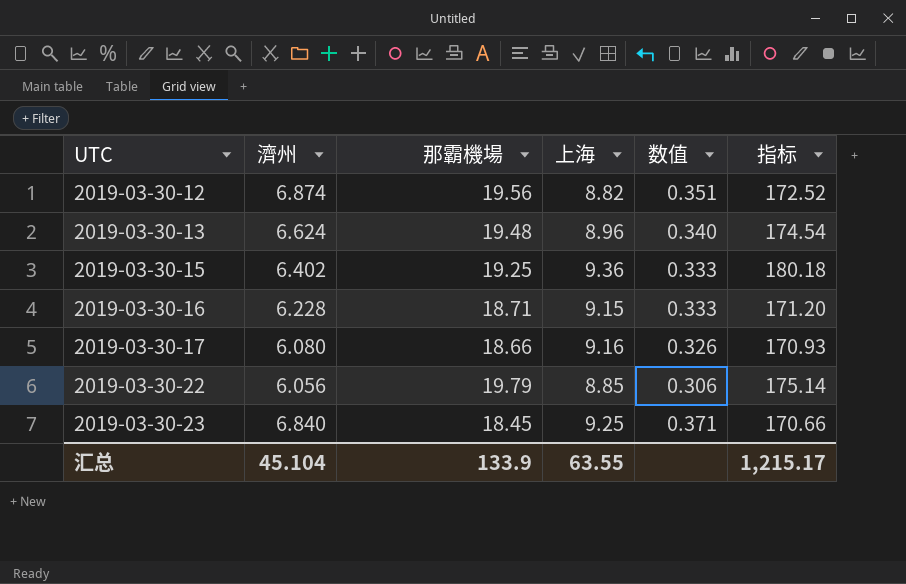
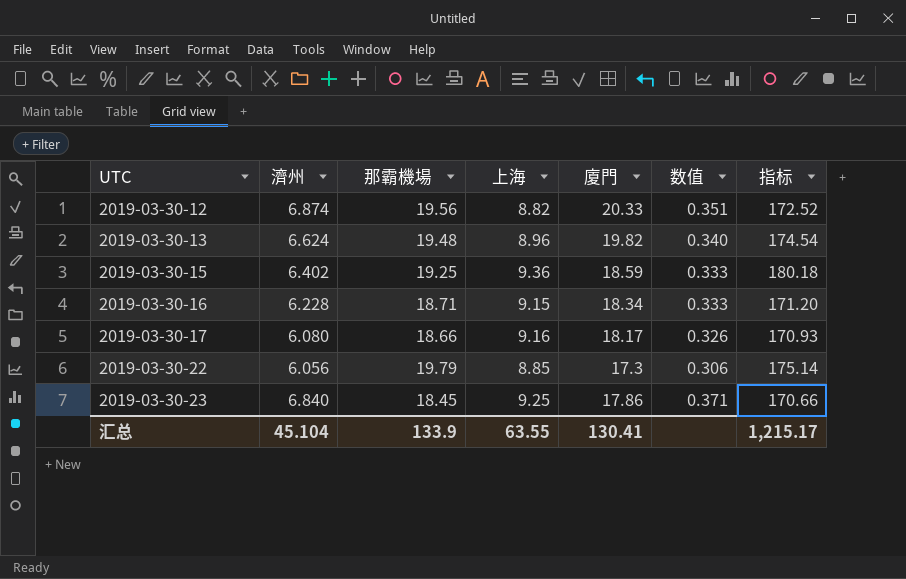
column 廈門 | position: none -> 5

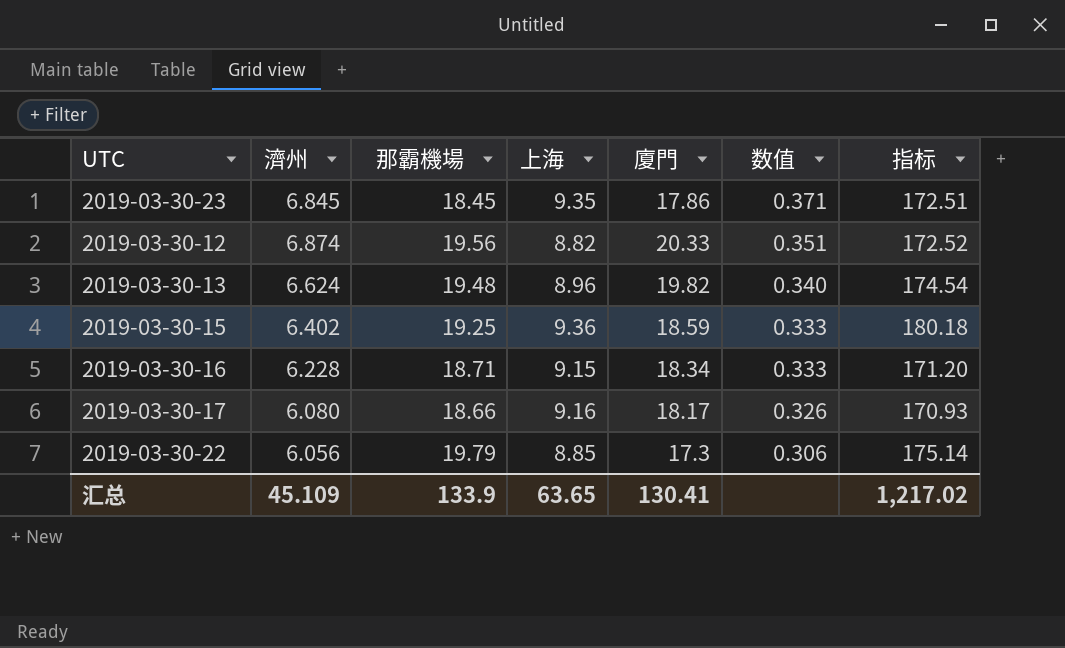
row order: UTC ascending -> 数值 descending
2019-03-30-23 | 濟州: 6.840 -> 6.845
2019-03-30-23 | 上海: 9.25 -> 9.35
2019-03-30-23 | 指标: 170.66 -> 172.51
汇总 | 濟州: 45.104 -> 45.109
汇总 | 上海: 63.55 -> 63.65
汇总 | 指标: 1,215.17 -> 1,217.02

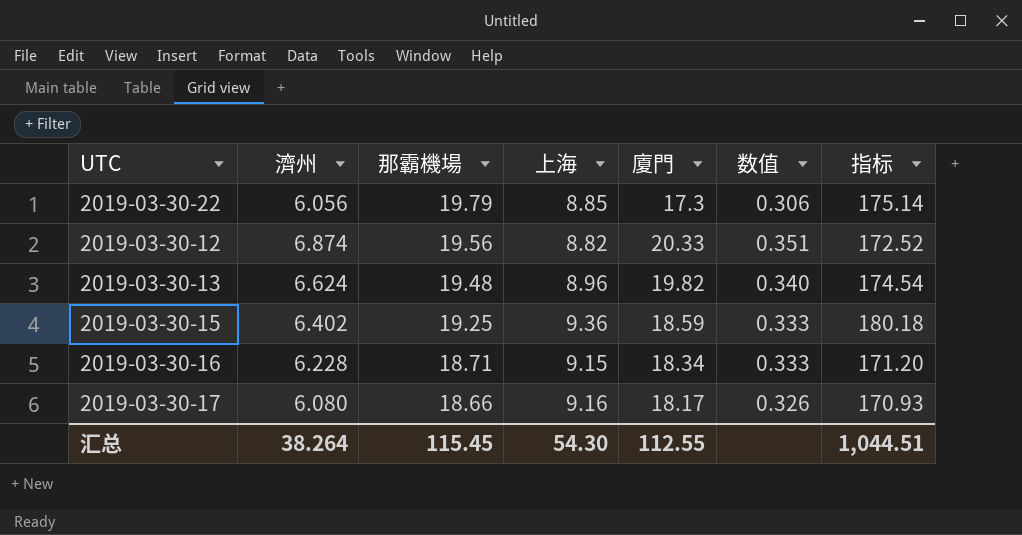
row order: 数值 descending -> 那霸機場 descending
row 2019-03-30-23: 6.845 | 18.45 | 9.35 | 17.86 | 0.371 | 172.51 -> none
汇总 | 濟州: 45.109 -> 38.264
汇总 | 那霸機場: 133.9 -> 115.45
汇总 | 上海: 63.65 -> 54.30
汇总 | 廈門: 130.41 -> 112.55
汇总 | 指标: 1,217.02 -> 1,044.51

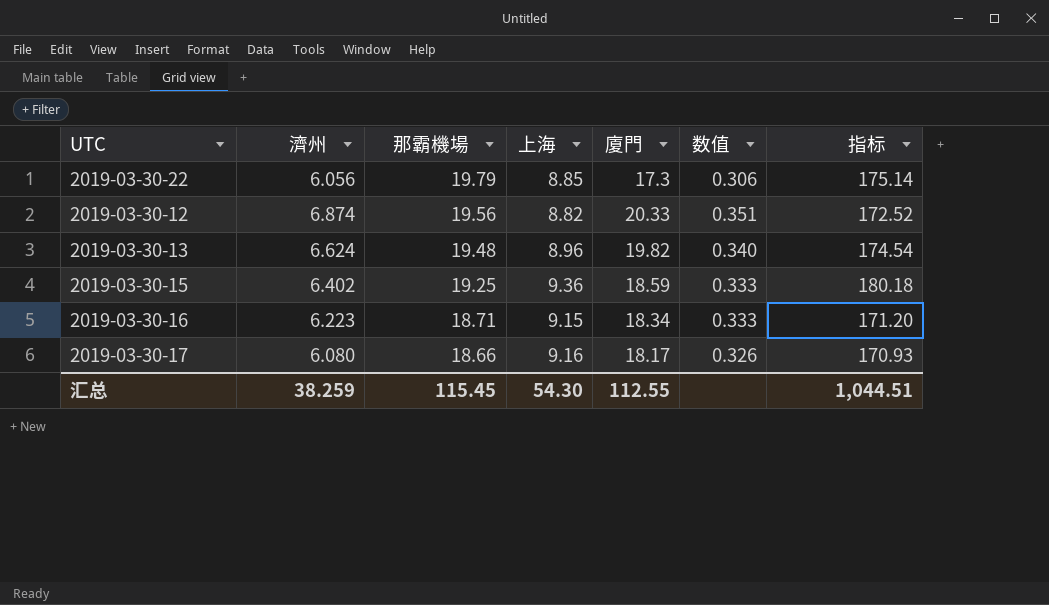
2019-03-30-16 | 濟州: 6.228 -> 6.223
汇总 | 濟州: 38.264 -> 38.259

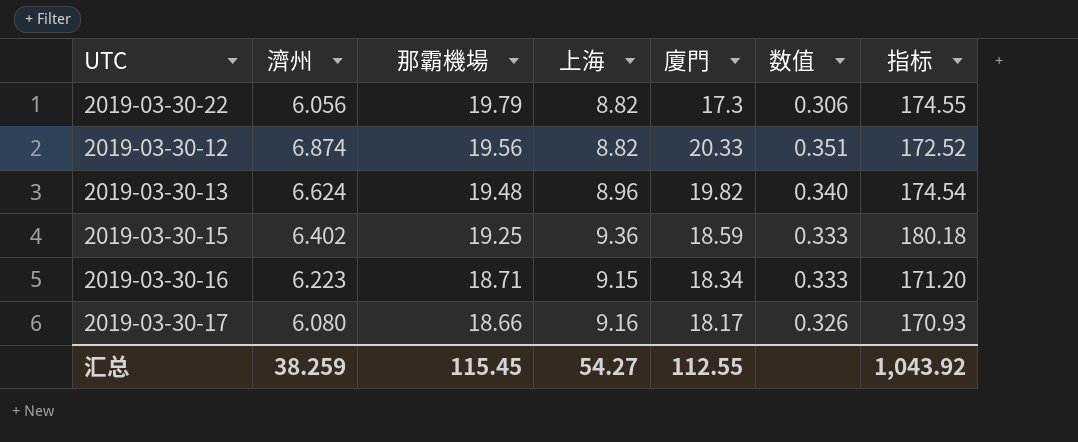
2019-03-30-22 | 上海: 8.85 -> 8.82
2019-03-30-22 | 指标: 175.14 -> 174.55
汇总 | 上海: 54.30 -> 54.27
汇总 | 指标: 1,044.51 -> 1,043.92

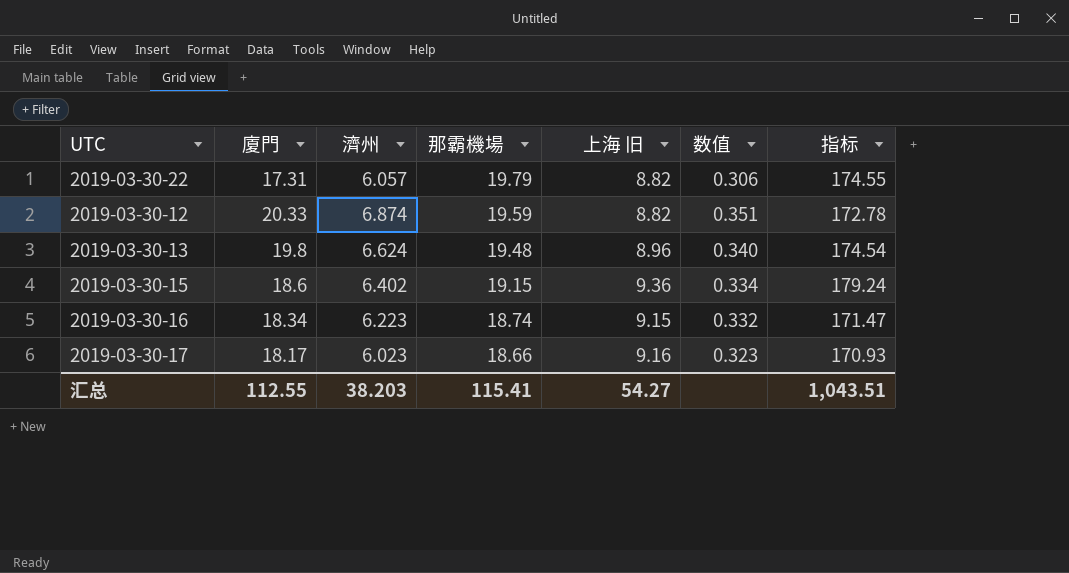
column 廈門 | position: 5 -> 2
column name: 上海 -> 上海 旧
2019-03-30-22 | 廈門: 17.3 -> 17.31
2019-03-30-22 | 濟州: 6.056 -> 6.057
2019-03-30-12 | 那霸機場: 19.56 -> 19.59
2019-03-30-12 | 指标: 172.52 -> 172.78
2019-03-30-13 | 廈門: 19.82 -> 19.8
2019-03-30-15 | 廈門: 18.59 -> 18.6
2019-03-30-15 | 那霸機場: 19.25 -> 19.15
2019-03-30-15 | 数值: 0.333 -> 0.334
2019-03-30-15 | 指标: 180.18 -> 179.24
2019-03-30-16 | 那霸機場: 18.71 -> 18.74
2019-03-30-16 | 数值: 0.333 -> 0.332
2019-03-30-16 | 指标: 171.20 -> 171.47
2019-03-30-17 | 濟州: 6.080 -> 6.023
2019-03-30-17 | 数值: 0.326 -> 0.323
汇总 | 濟州: 38.259 -> 38.203
汇总 | 那霸機場: 115.45 -> 115.41
汇总 | 指标: 1,043.92 -> 1,043.51

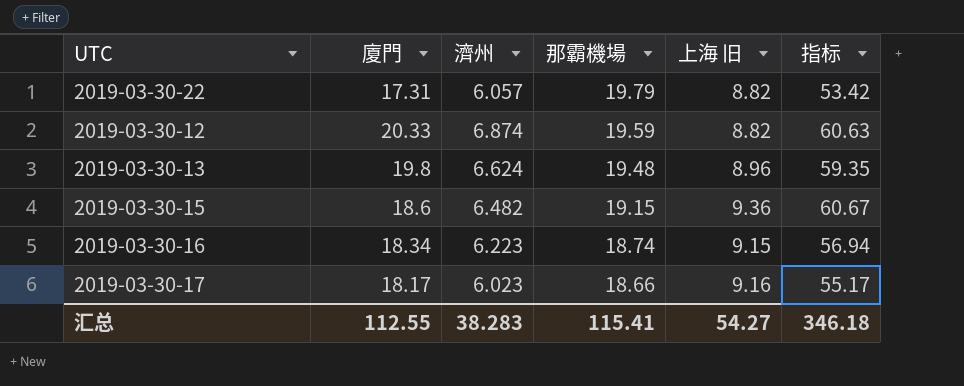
column 数值 | formula: [濟州] / [那霸機場] -> none
column 指标 | formula: [那霸機場] * [上海 旧] -> [濟州] * [上海 旧]
2019-03-30-15 | 濟州: 6.402 -> 6.482
汇总 | 濟州: 38.203 -> 38.283
汇总 | 指标: 1,043.51 -> 346.18

